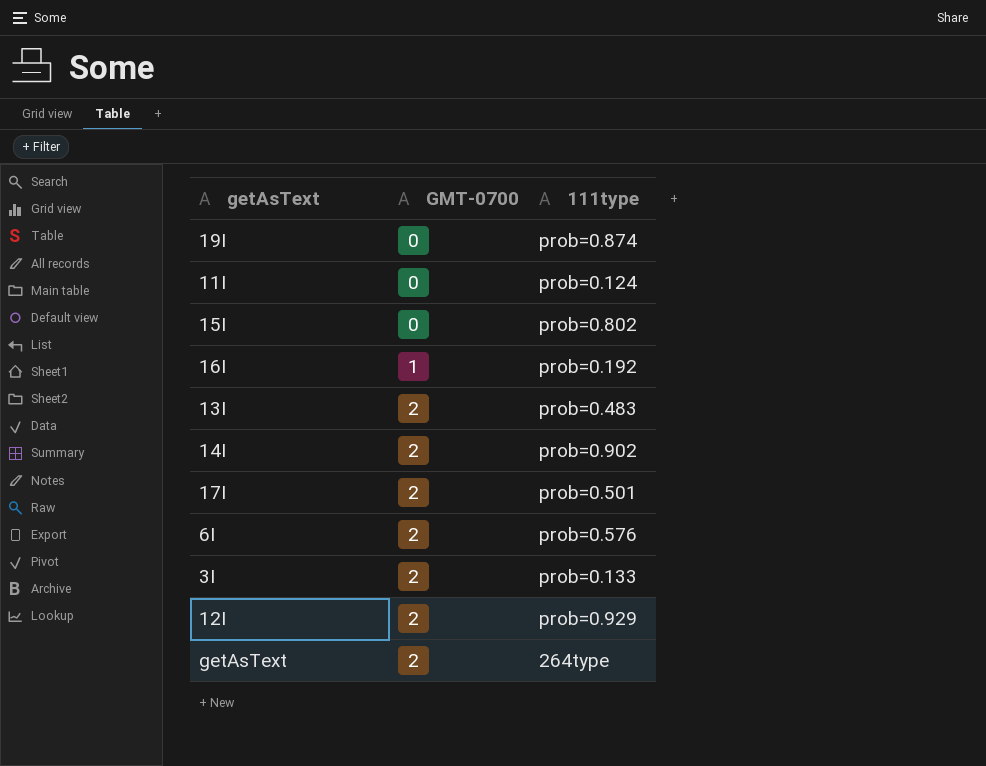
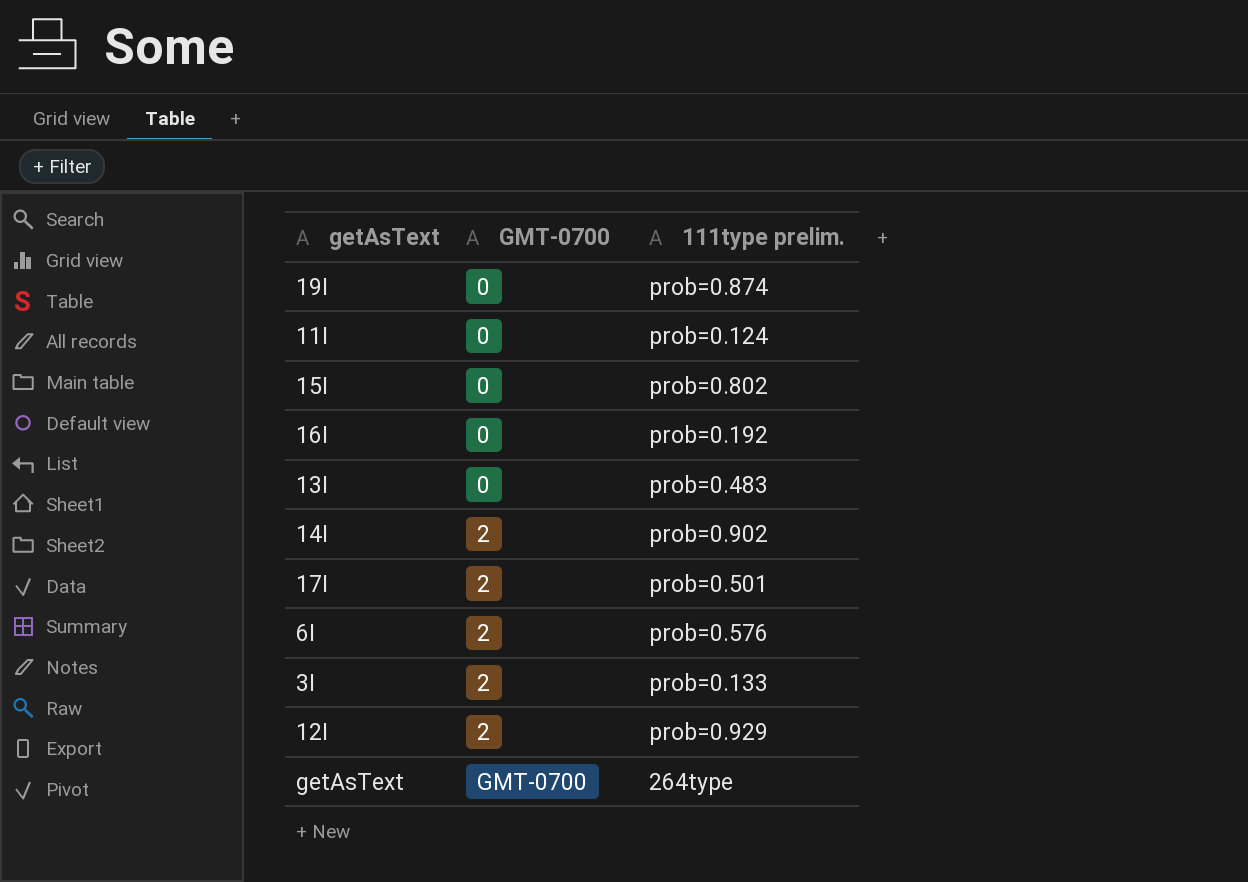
column name: 111type -> 111type prelim.
16I | GMT-0700: 1 -> 0
13I | GMT-0700: 2 -> 0
getAsText | GMT-0700: 2 -> GMT-0700

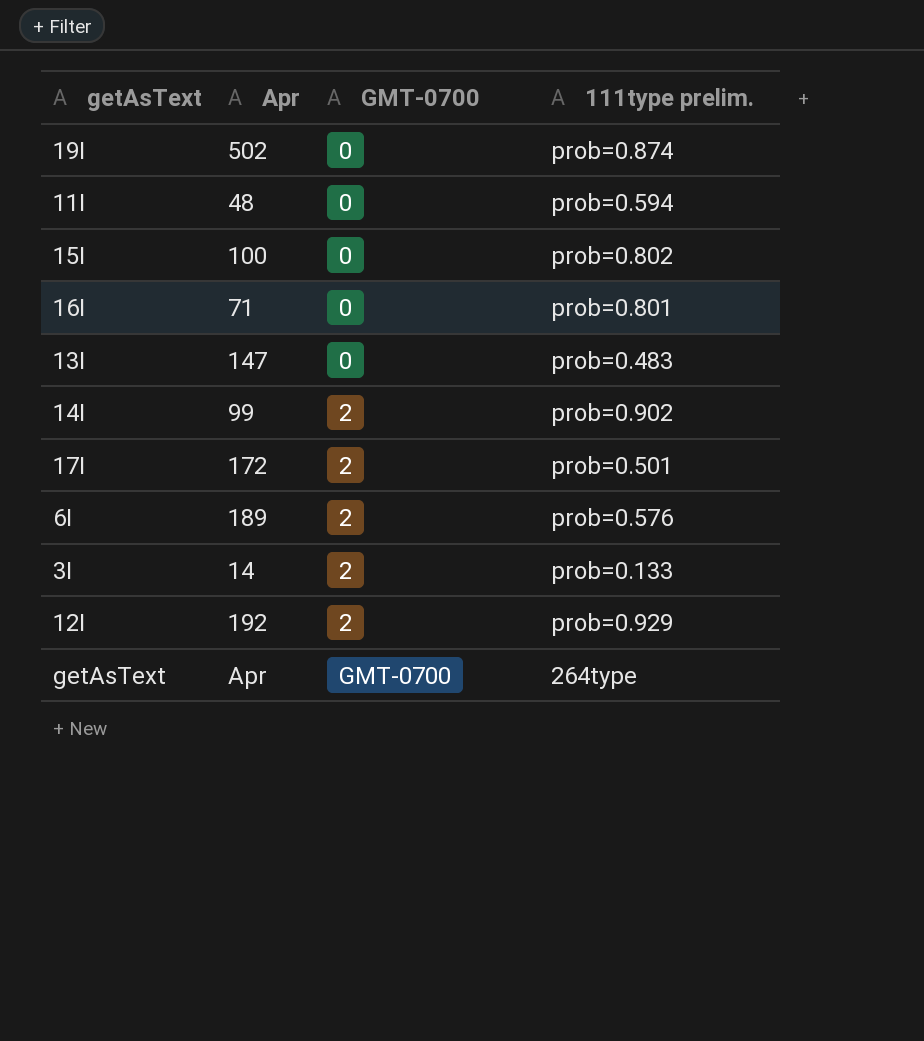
column Apr | position: none -> 2
11I | 111type prelim.: prob=0.124 -> prob=0.594
16I | 111type prelim.: prob=0.192 -> prob=0.801

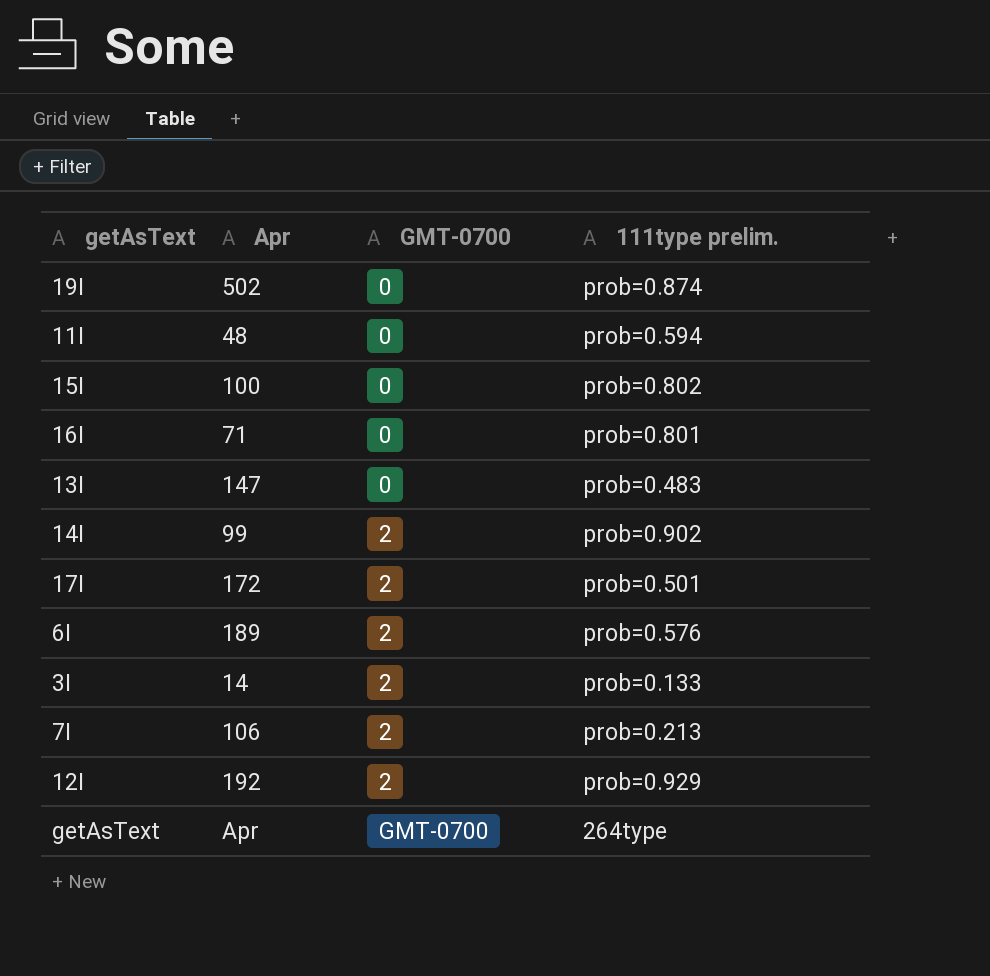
row 7I: none -> 106 | 2 | prob=0.213

